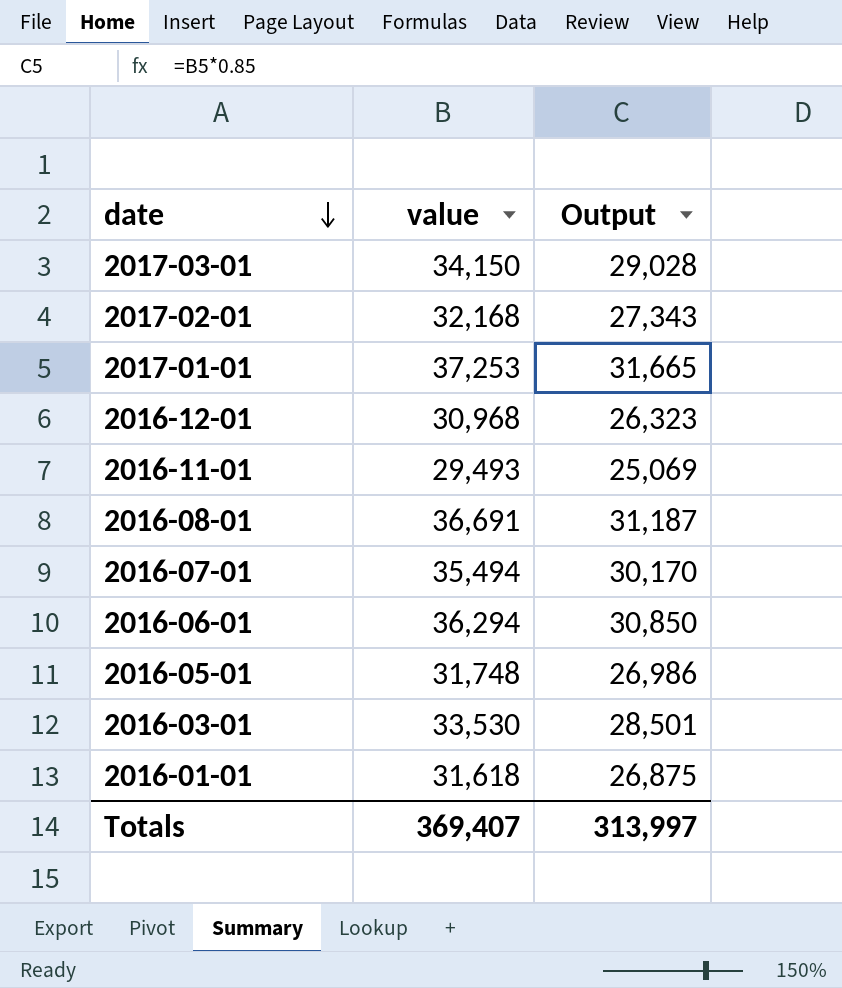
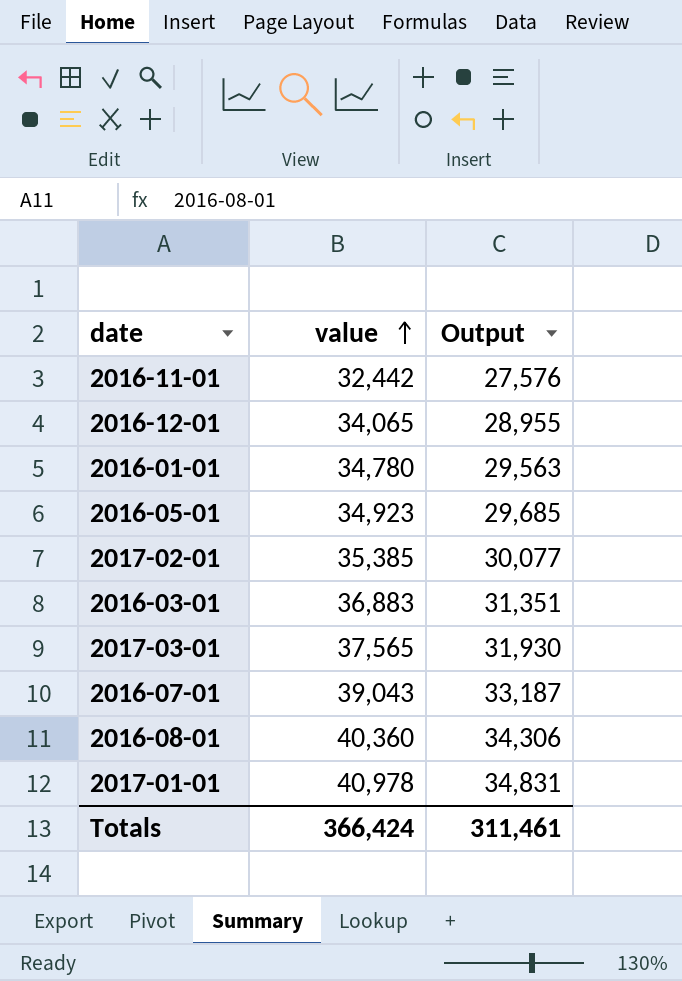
row order: date descending -> value ascending
row 2016-06-01: 36,294 | 30,850 -> none
2016-11-01 | value: 29,493 -> 32,442
2016-11-01 | Output: 25,069 -> 27,576
2016-12-01 | value: 30,968 -> 34,065
2016-12-01 | Output: 26,323 -> 28,955
2016-01-01 | value: 31,618 -> 34,780
2016-01-01 | Output: 26,875 -> 29,563
2016-05-01 | value: 31,748 -> 34,923
2016-05-01 | Output: 26,986 -> 29,685
2017-02-01 | value: 32,168 -> 35,385
2017-02-01 | Output: 27,343 -> 30,077
2016-03-01 | value: 33,530 -> 36,883
2016-03-01 | Output: 28,501 -> 31,351
2017-03-01 | value: 34,150 -> 37,565
2017-03-01 | Output: 29,028 -> 31,930
2016-07-01 | value: 35,494 -> 39,043
2016-07-01 | Output: 30,170 -> 33,187
2016-08-01 | value: 36,691 -> 40,360
2016-08-01 | Output: 31,187 -> 34,306
2017-01-01 | value: 37,253 -> 40,978
2017-01-01 | Output: 31,665 -> 34,831
Totals | value: 369,407 -> 366,424
Totals | Output: 313,997 -> 311,461

